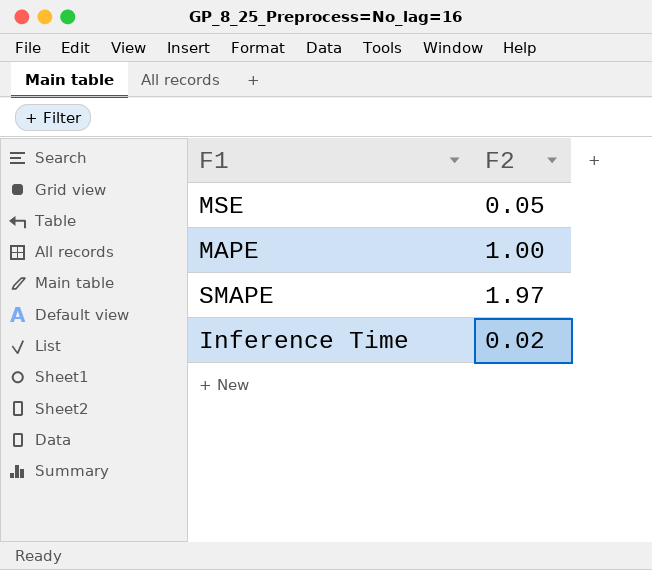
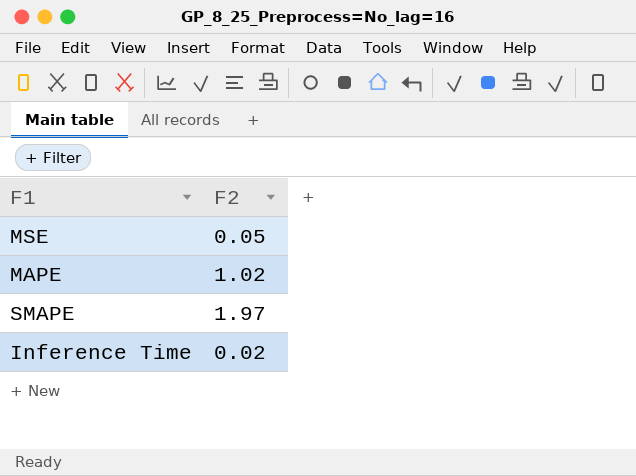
MAPE | F2: 1.00 -> 1.02

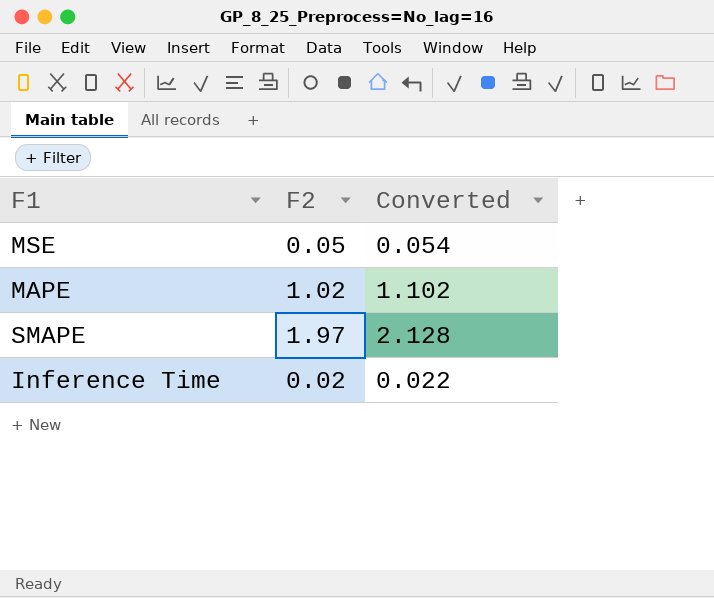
column Converted | formula: none -> [F2] * 1.08

